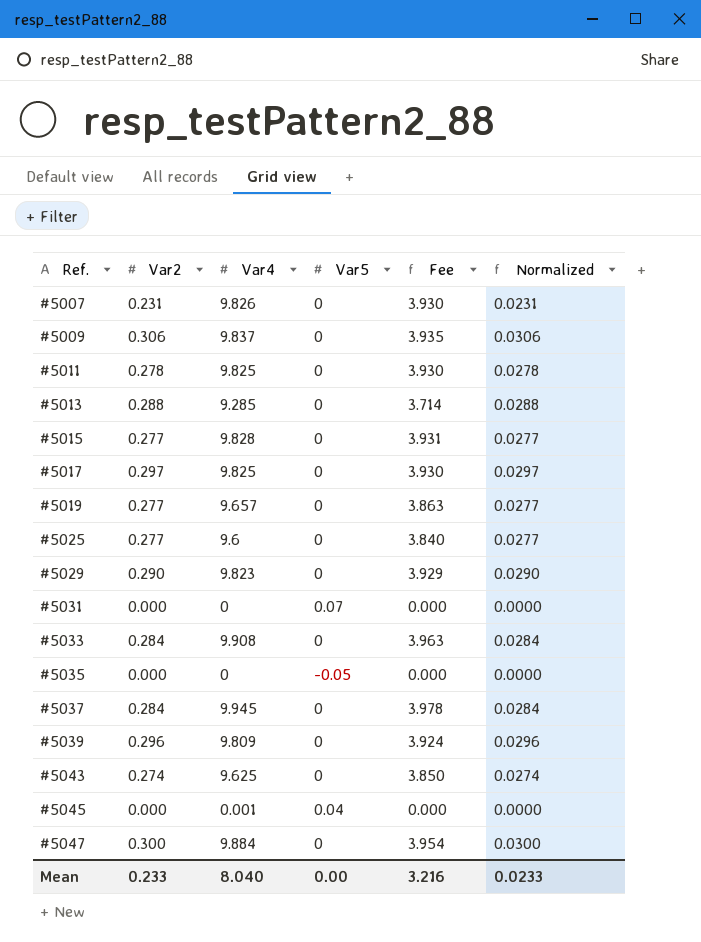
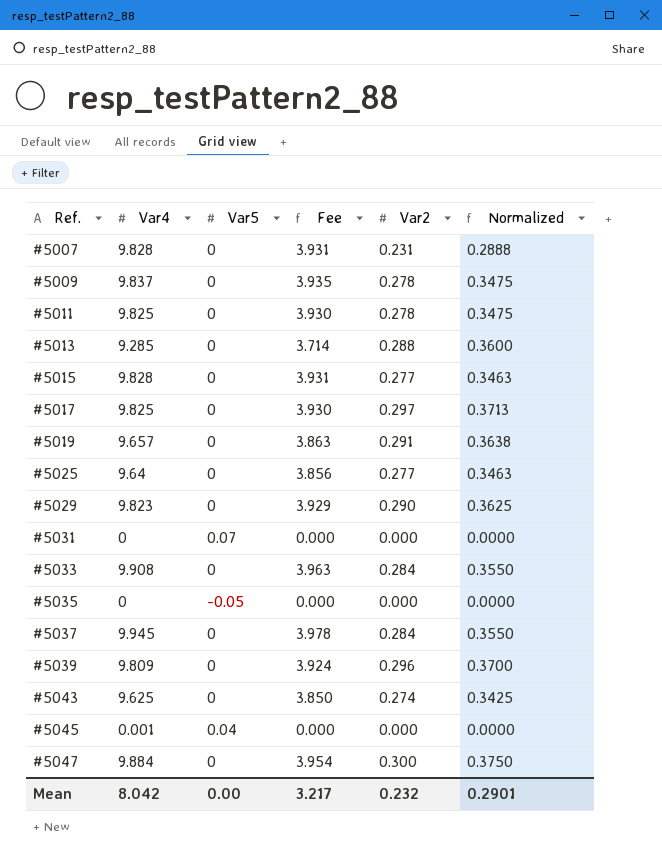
column Var2 | position: 2 -> 5
column Normalized | formula: [Var2] * 0.1 -> [Var2] * 1.25
#5007 | Var4: 9.826 -> 9.828
#5007 | Fee: 3.930 -> 3.931
#5009 | Var2: 0.306 -> 0.278
#5019 | Var2: 0.277 -> 0.291
#5025 | Var4: 9.6 -> 9.64
#5025 | Fee: 3.840 -> 3.856
Mean | Var4: 8.040 -> 8.042
Mean | Fee: 3.216 -> 3.217
Mean | Var2: 0.233 -> 0.232
Mean | Normalized: 0.0233 -> 0.2901

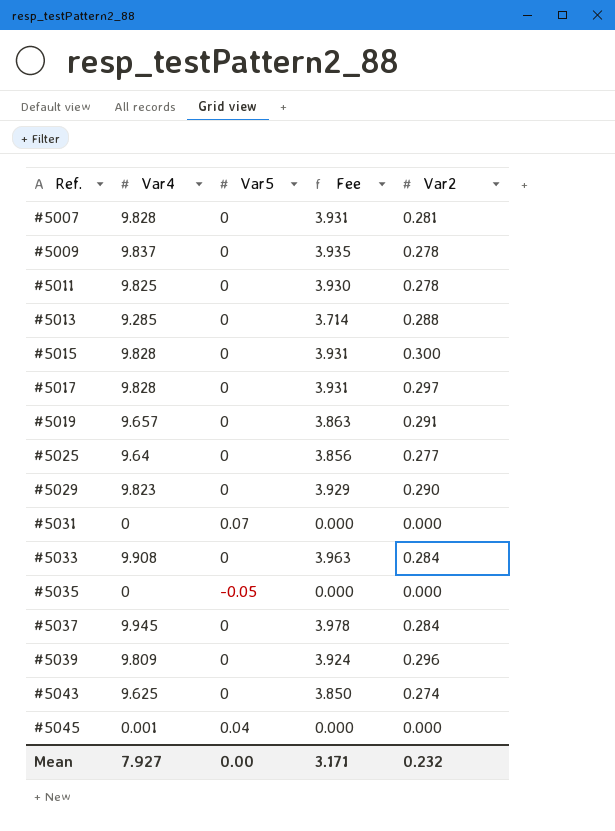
column Normalized | formula: [Var2] * 1.25 -> none
row #5047: 9.884 | 0 | 3.954 | 0.300 | 0.3750 -> none
#5007 | Var2: 0.231 -> 0.281
#5015 | Var2: 0.277 -> 0.300
#5017 | Var4: 9.825 -> 9.828
#5017 | Fee: 3.930 -> 3.931
Mean | Var4: 8.042 -> 7.927
Mean | Fee: 3.217 -> 3.171

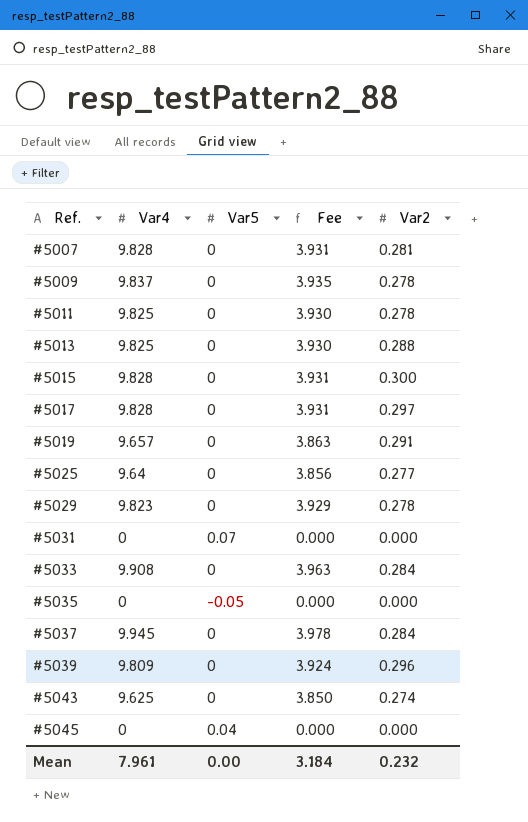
#5013 | Var4: 9.285 -> 9.825
#5013 | Fee: 3.714 -> 3.930
#5029 | Var2: 0.290 -> 0.278
#5045 | Var4: 0.001 -> 0
Mean | Var4: 7.927 -> 7.961
Mean | Fee: 3.171 -> 3.184

